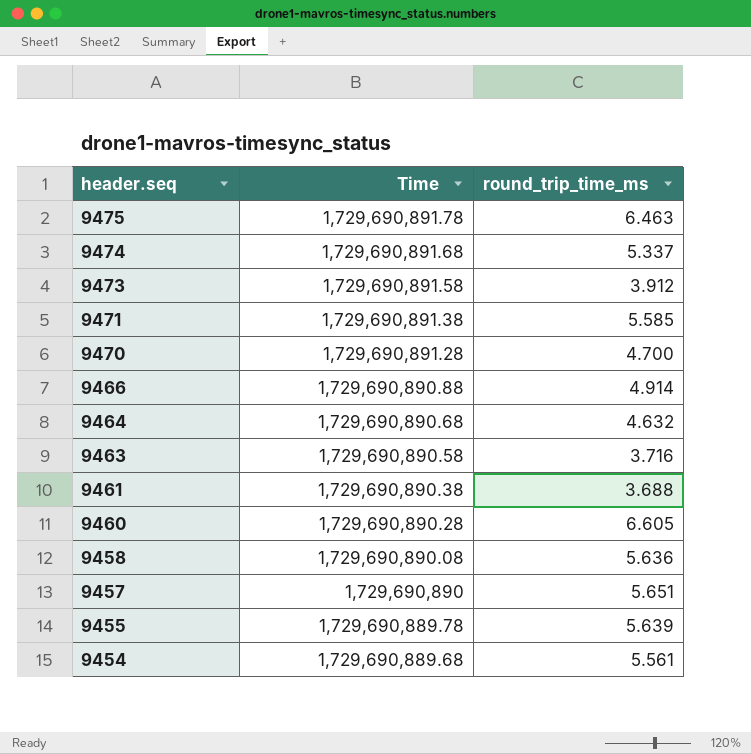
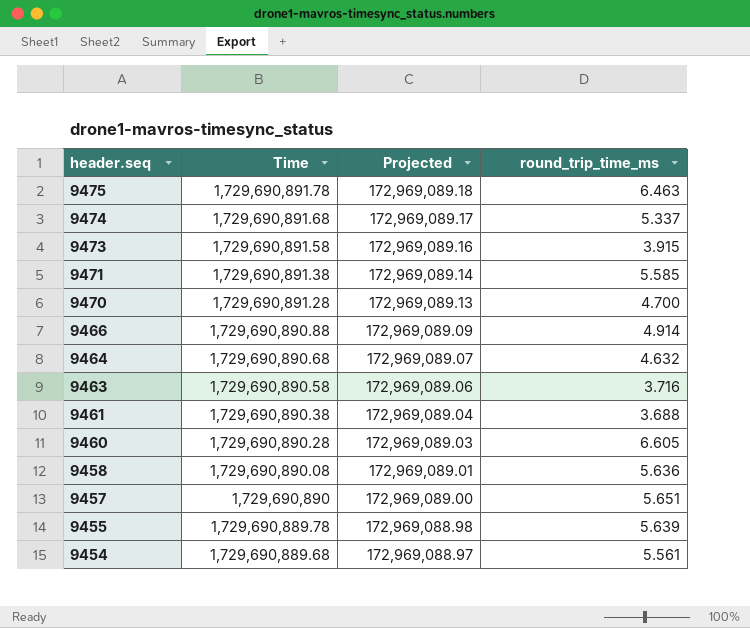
column Projected | formula: none -> [Time] * 0.1
9473 | round_trip_time_ms: 3.912 -> 3.915

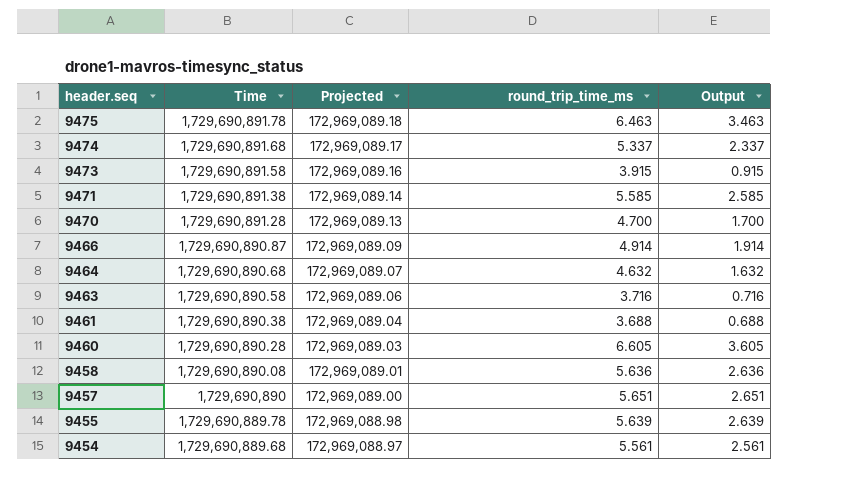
column Output | formula: none -> [round_trip_time_ms] - 3
9466 | Time: 1,729,690,890.88 -> 1,729,690,890.87

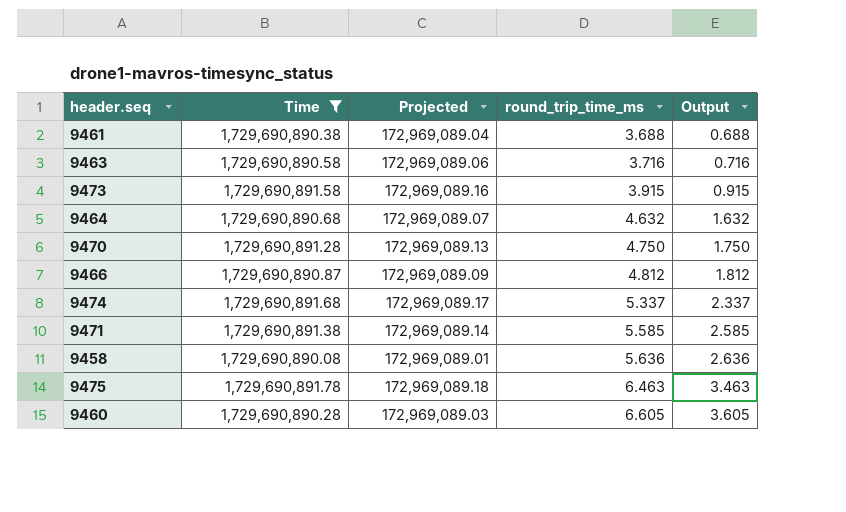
filter: none -> Time >= 1,729,690,890.08
row order: header.seq descending -> round_trip_time_ms ascending
9470 | round_trip_time_ms: 4.700 -> 4.750
9470 | Output: 1.700 -> 1.750
9466 | round_trip_time_ms: 4.914 -> 4.812
9466 | Output: 1.914 -> 1.812

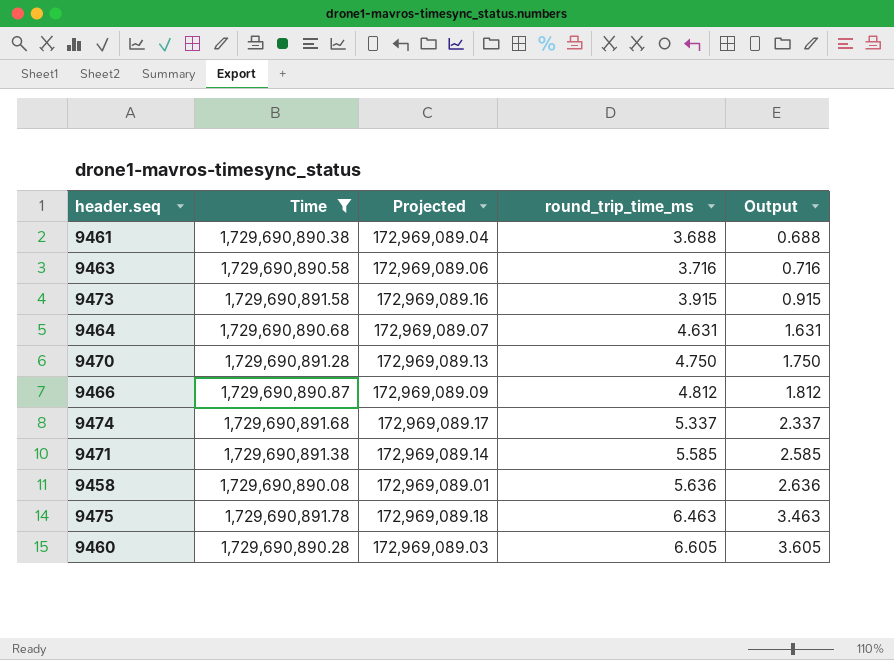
9464 | round_trip_time_ms: 4.632 -> 4.631
9464 | Output: 1.632 -> 1.631

